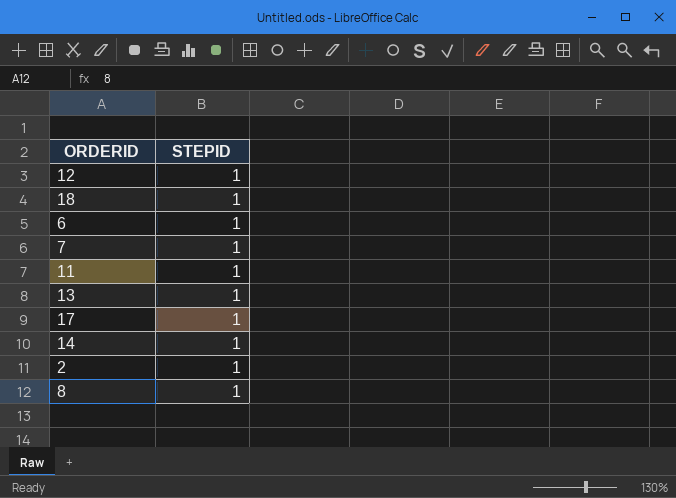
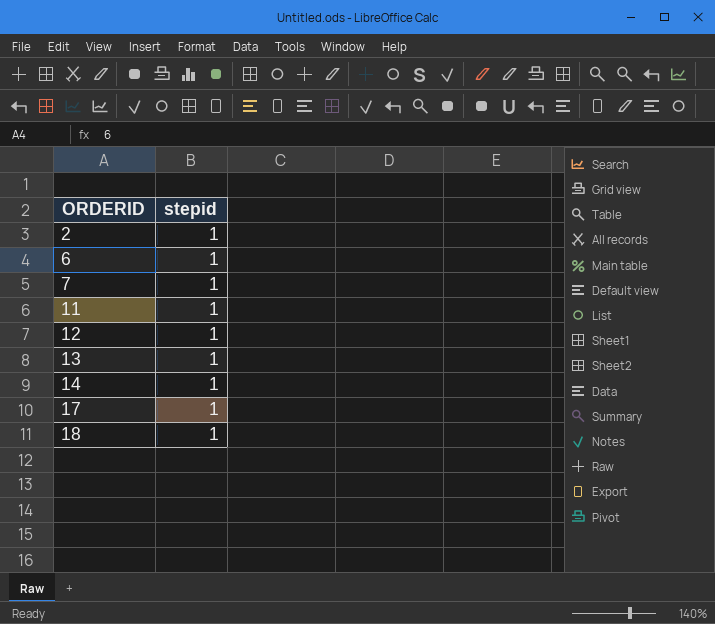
row order: none -> ORDERID ascending
column name: STEPID -> stepid
row 8: 1 -> none

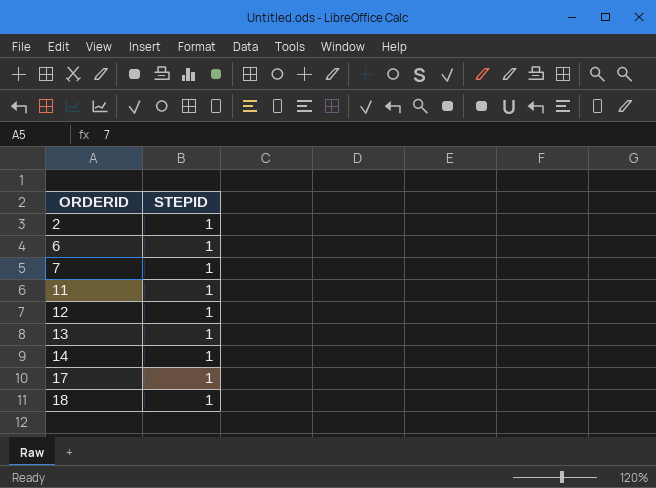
column name: stepid -> STEPID

